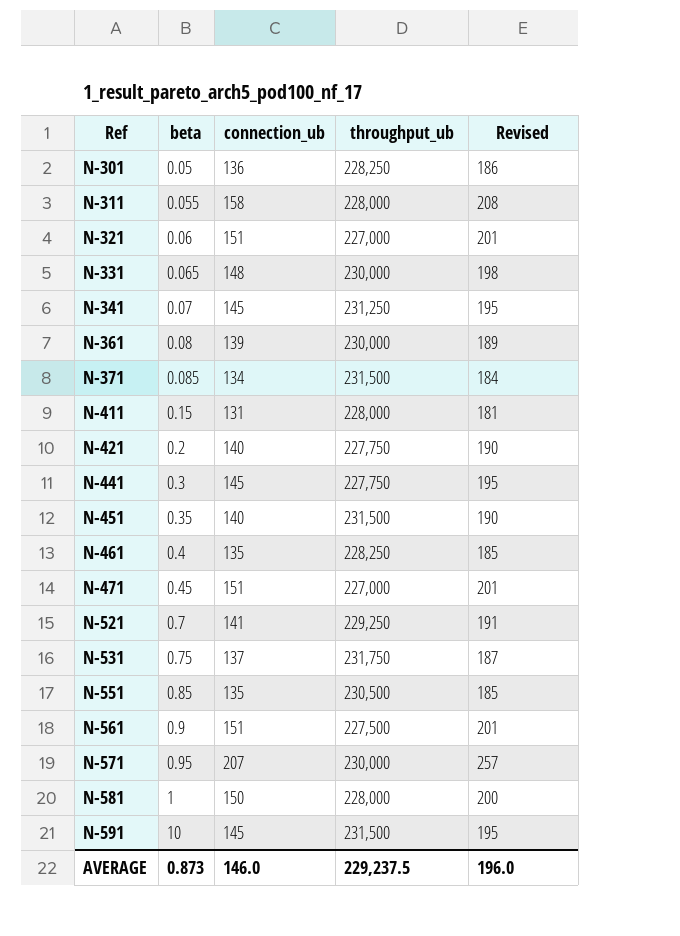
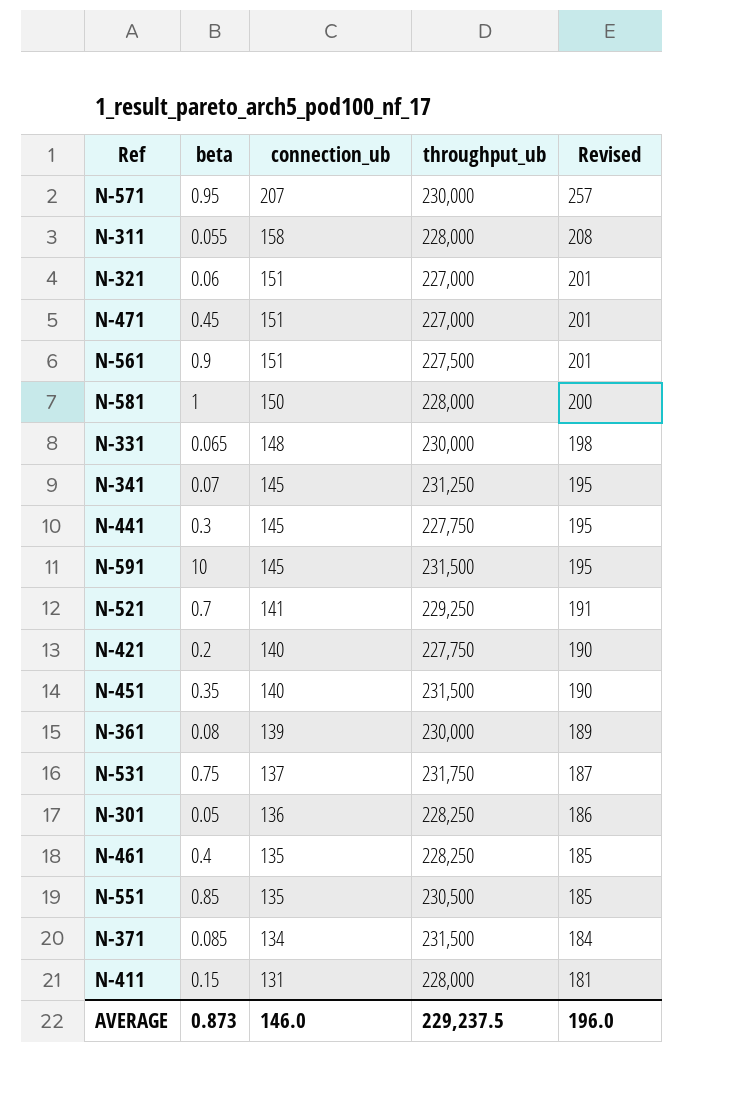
row order: Ref ascending -> connection_ub descending

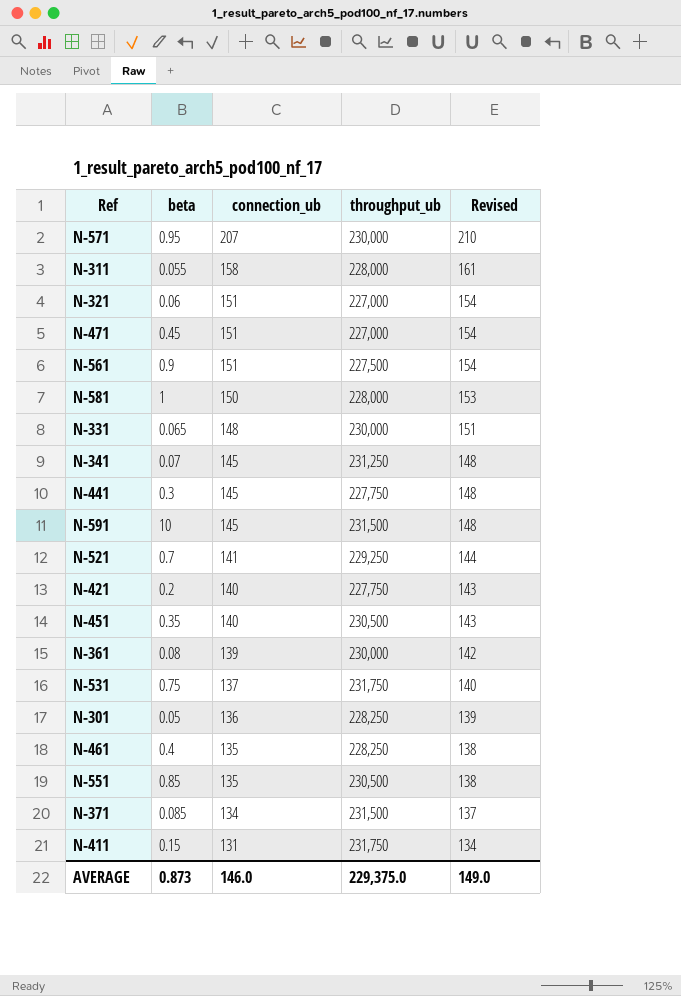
column Revised | formula: [connection_ub] + 50 -> [connection_ub] + 3
N-451 | throughput_ub: 231,500 -> 230,500
N-411 | throughput_ub: 228,000 -> 231,750
AVERAGE | throughput_ub: 229,237.5 -> 229,375.0
AVERAGE | Revised: 196.0 -> 149.0

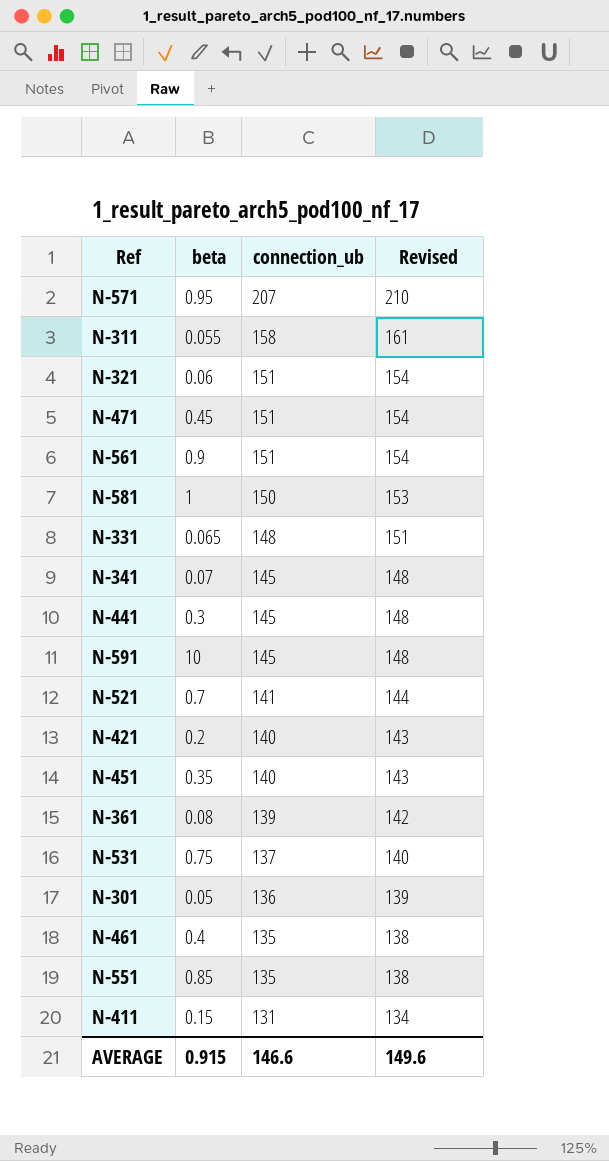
column throughput_ub | position: 4 -> none
row N-371: 0.085 | 134 | 231,500 | 137 -> none
AVERAGE | beta: 0.873 -> 0.915
AVERAGE | connection_ub: 146.0 -> 146.6
AVERAGE | Revised: 149.0 -> 149.6

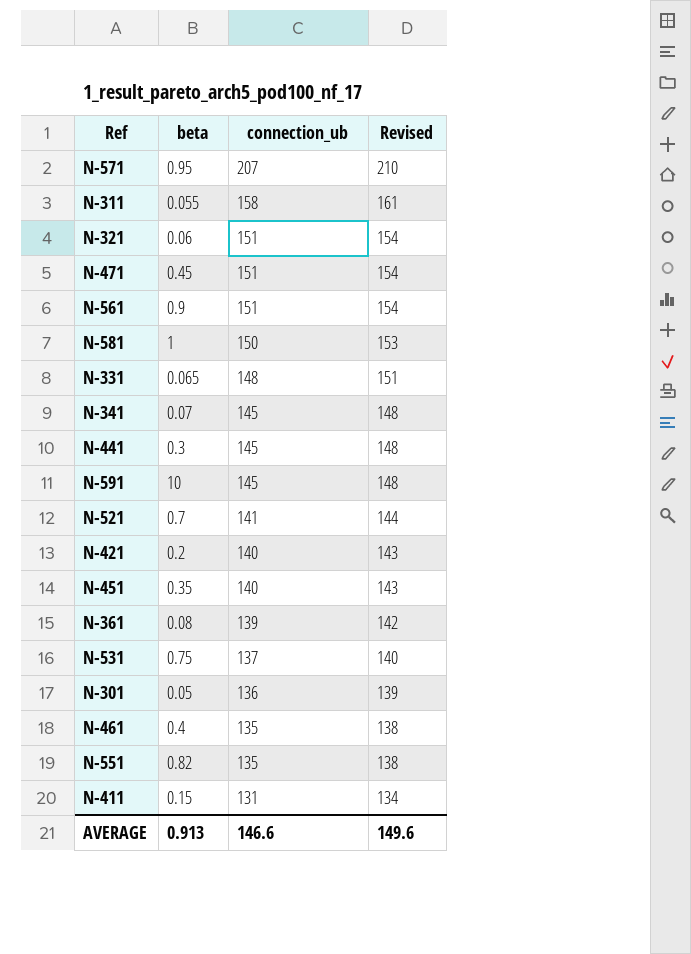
N-551 | beta: 0.85 -> 0.82
AVERAGE | beta: 0.915 -> 0.913

